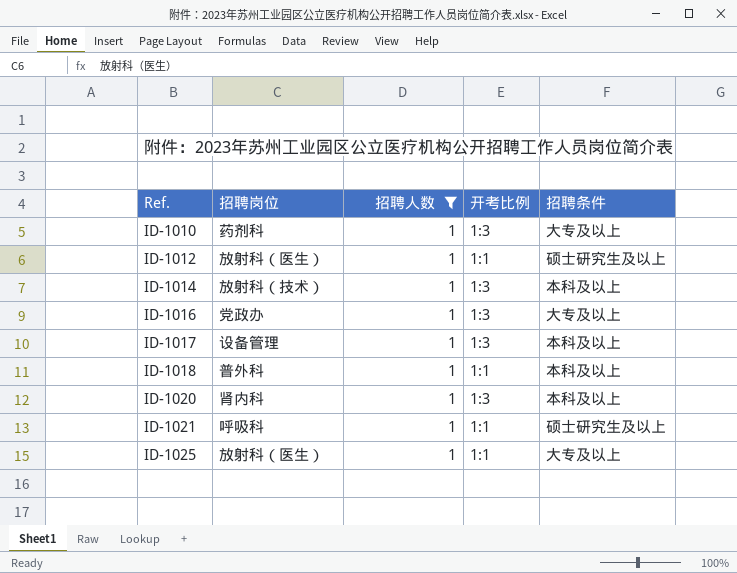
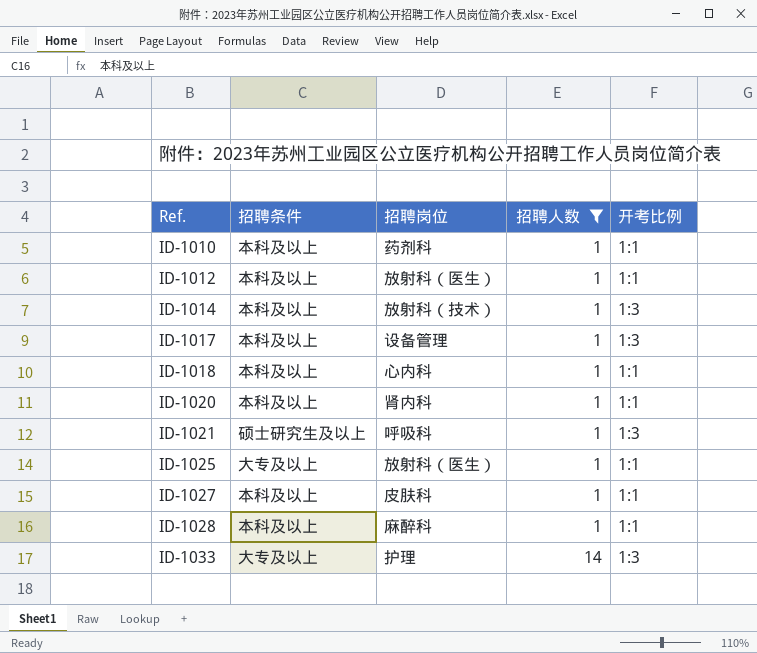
column 招聘条件 | position: 5 -> 2
row ID-1016: 党政办 | 1 | 1:3 | 大专及以上 -> none
ID-1010 | 招聘条件: 大专及以上 -> 本科及以上
ID-1010 | 开考比例: 1:3 -> 1:1
ID-1012 | 招聘条件: 硕士研究生及以上 -> 本科及以上
ID-1018 | 招聘岗位: 普外科 -> 心内科
ID-1020 | 开考比例: 1:3 -> 1:1
ID-1021 | 开考比例: 1:1 -> 1:3
row ID-1027: none -> 本科及以上 | 皮肤科 | 1 | 1:1
row ID-1028: none -> 本科及以上 | 麻醉科 | 1 | 1:1
row ID-1033: none -> 大专及以上 | 护理 | 14 | 1:3

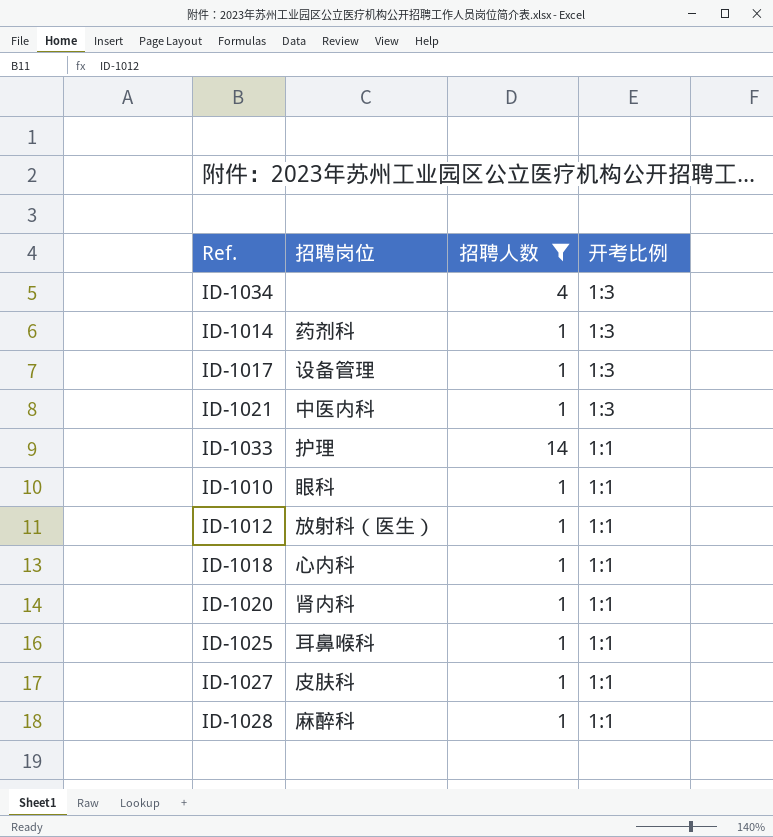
row order: Ref. ascending -> 开考比例 descending
column 招聘条件 | position: 2 -> none
row ID-1034: none -> none | 4 | 1:3
ID-1014 | 招聘岗位: 放射科（技术） -> 药剂科
ID-1021 | 招聘岗位: 呼吸科 -> 中医内科
ID-1033 | 开考比例: 1:3 -> 1:1
ID-1010 | 招聘岗位: 药剂科 -> 眼科
ID-1025 | 招聘岗位: 放射科（医生） -> 耳鼻喉科

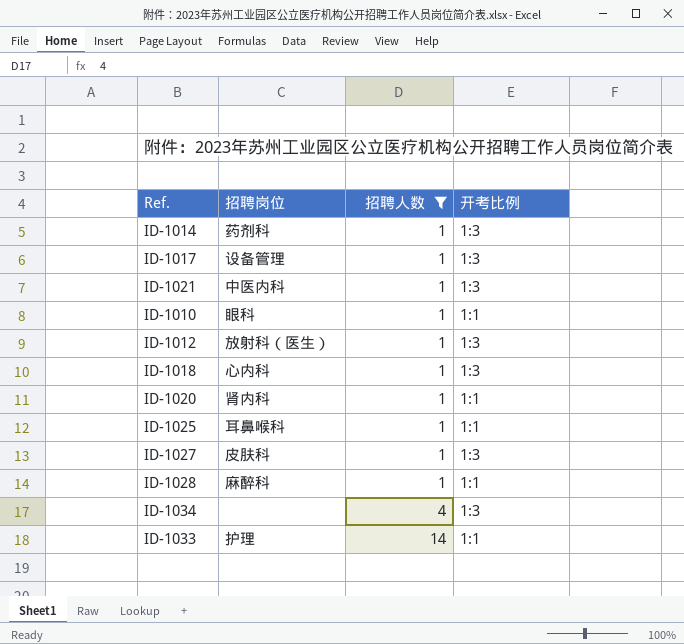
row order: 开考比例 descending -> 招聘人数 ascending
ID-1012 | 开考比例: 1:1 -> 1:3
ID-1018 | 开考比例: 1:1 -> 1:3
ID-1027 | 开考比例: 1:1 -> 1:3

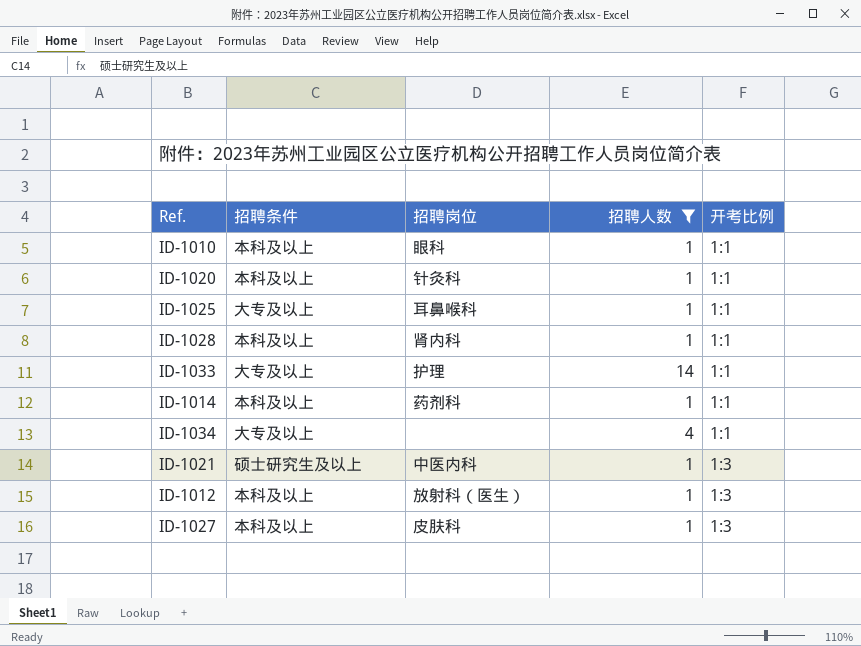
row order: 招聘人数 ascending -> 开考比例 ascending
column 招聘条件 | position: none -> 2
row ID-1017: 设备管理 | 1 | 1:3 -> none
row ID-1018: 心内科 | 1 | 1:3 -> none
ID-1020 | 招聘岗位: 肾内科 -> 针灸科
ID-1028 | 招聘岗位: 麻醉科 -> 肾内科
ID-1014 | 开考比例: 1:3 -> 1:1
ID-1034 | 开考比例: 1:3 -> 1:1

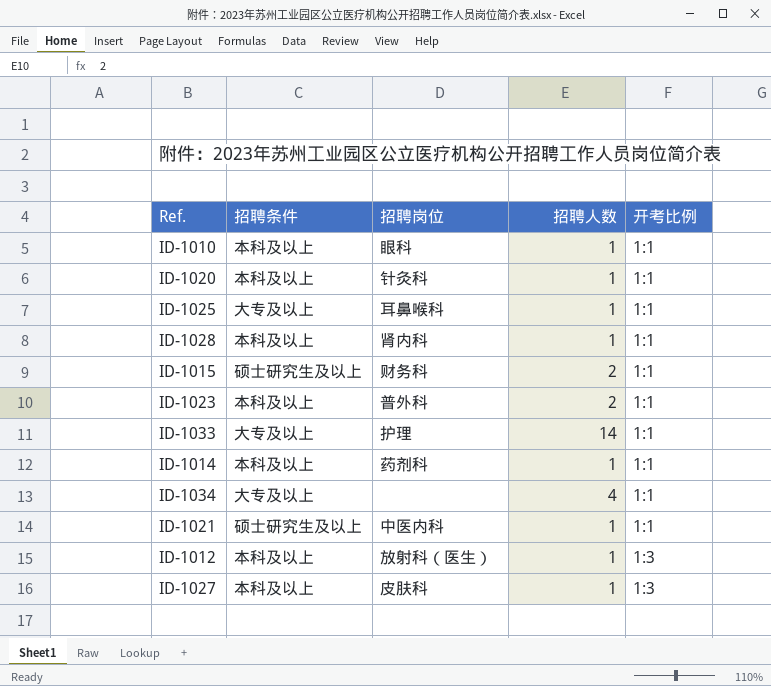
filter: 招聘人数 != 2 -> none
ID-1021 | 开考比例: 1:3 -> 1:1

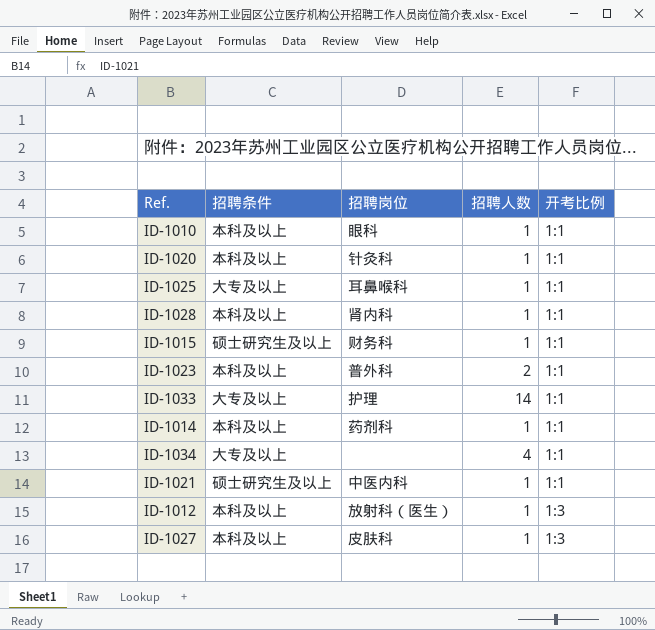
ID-1015 | 招聘人数: 2 -> 1

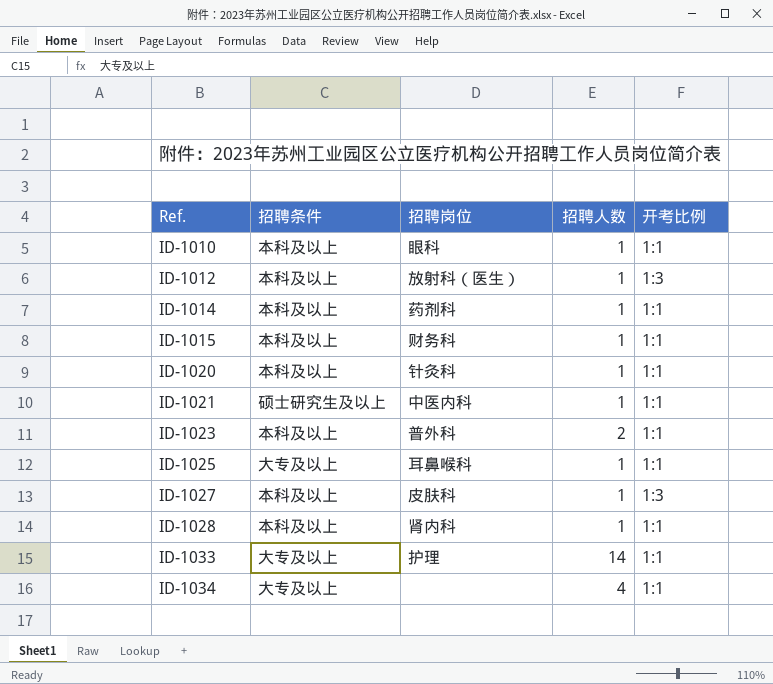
row order: 开考比例 ascending -> Ref. ascending
ID-1015 | 招聘条件: 硕士研究生及以上 -> 本科及以上

